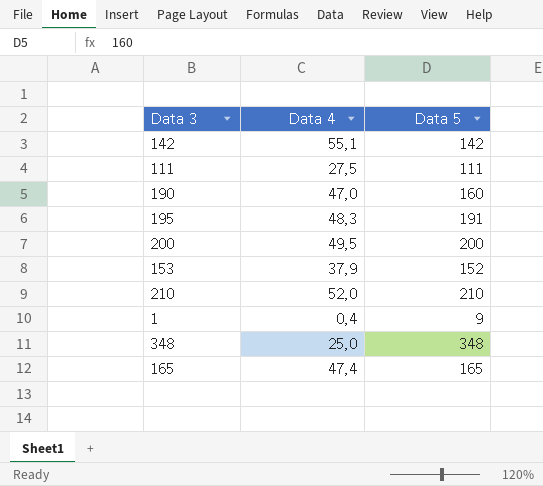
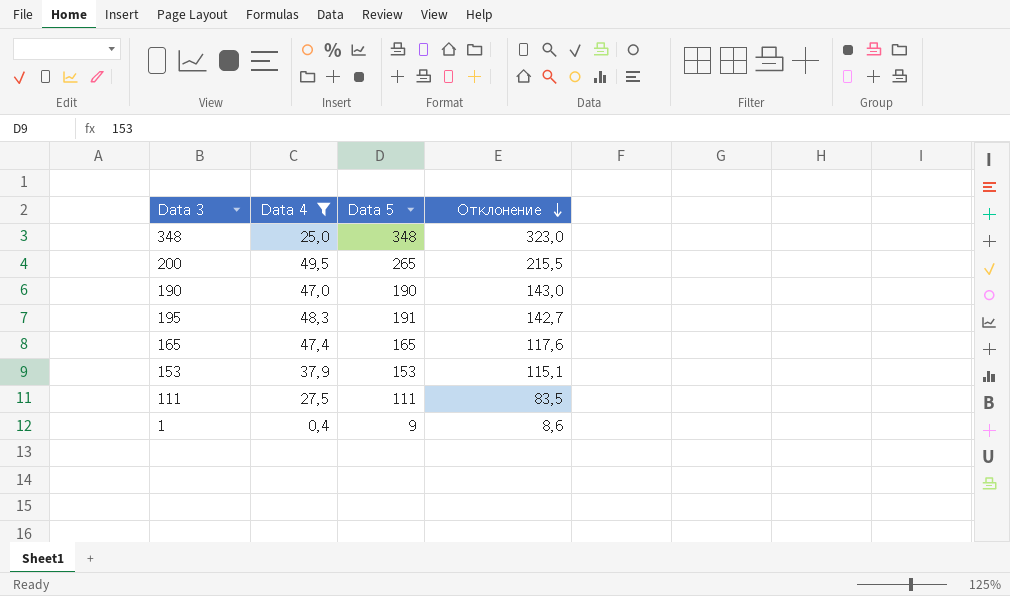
filter: none -> Data 4 <= 49,5
row order: none -> Отклонение descending
column Отклонение | formula: none -> [Data 5] - [Data 4]
200 | Data 5: 200 -> 265
190 | Data 5: 160 -> 190
153 | Data 5: 152 -> 153

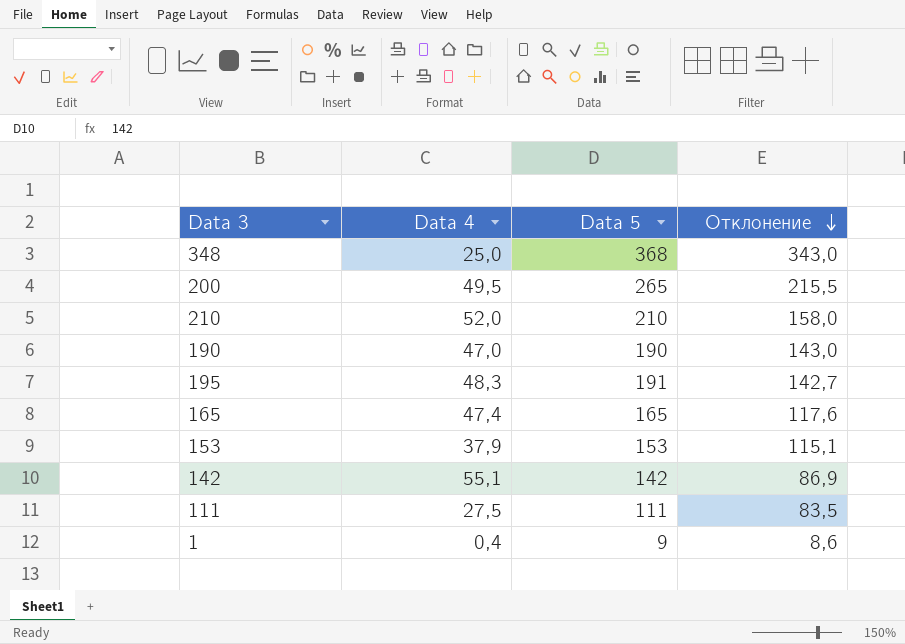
filter: Data 4 <= 49,5 -> none
348 | Data 5: 348 -> 368
348 | Отклонение: 323,0 -> 343,0

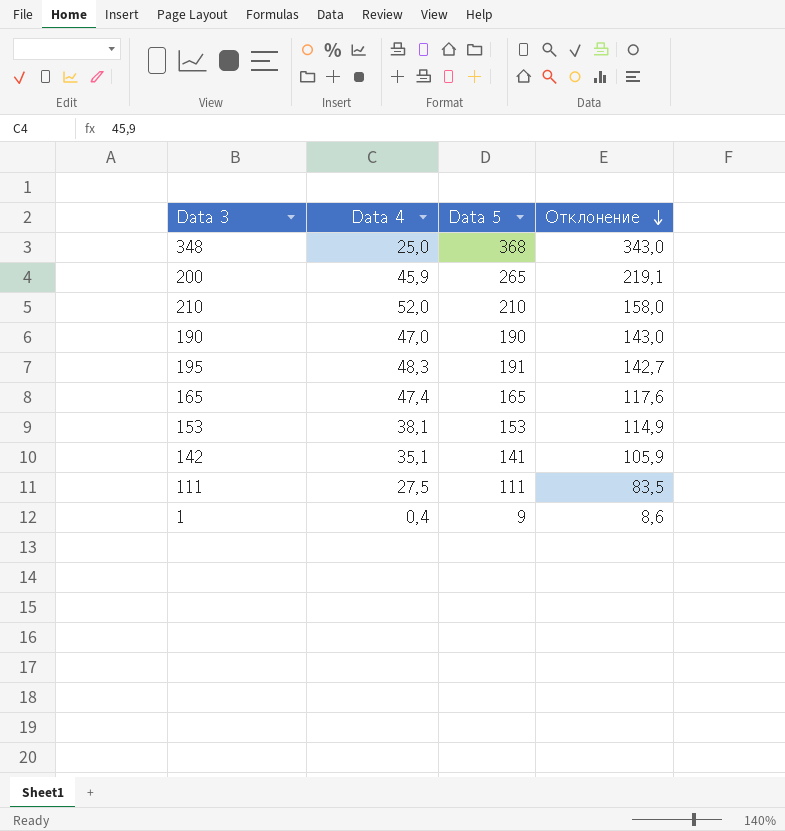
200 | Data 4: 49,5 -> 45,9
200 | Отклонение: 215,5 -> 219,1
153 | Data 4: 37,9 -> 38,1
153 | Отклонение: 115,1 -> 114,9
142 | Data 4: 55,1 -> 35,1
142 | Data 5: 142 -> 141
142 | Отклонение: 86,9 -> 105,9

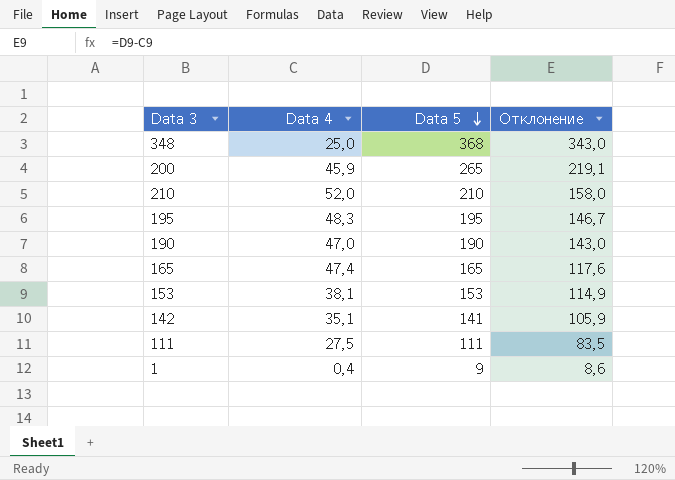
row order: Отклонение descending -> Data 5 descending
195 | Data 5: 191 -> 195
195 | Отклонение: 142,7 -> 146,7

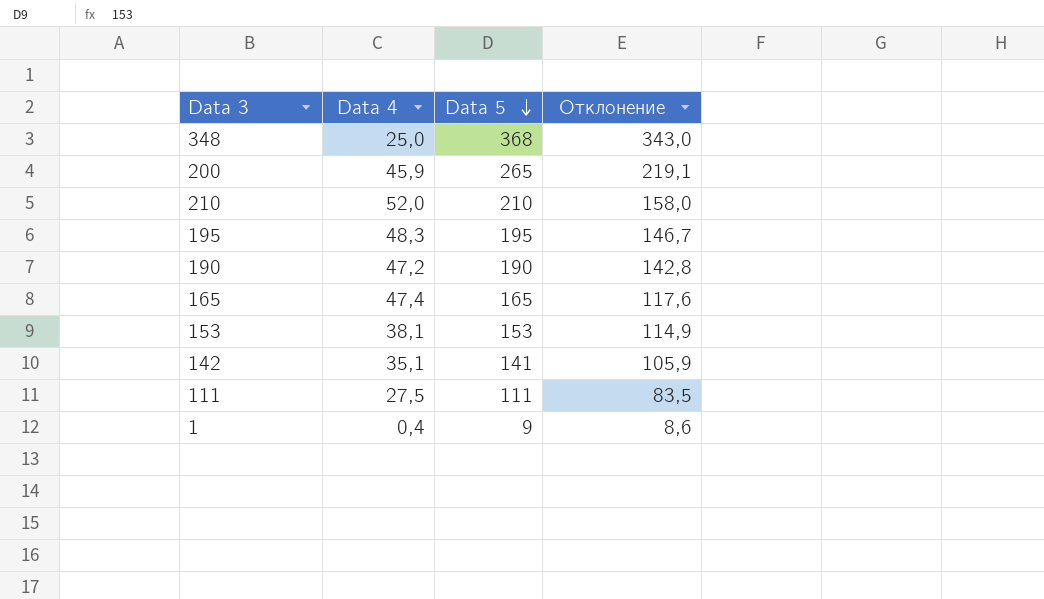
190 | Data 4: 47,0 -> 47,2
190 | Отклонение: 143,0 -> 142,8

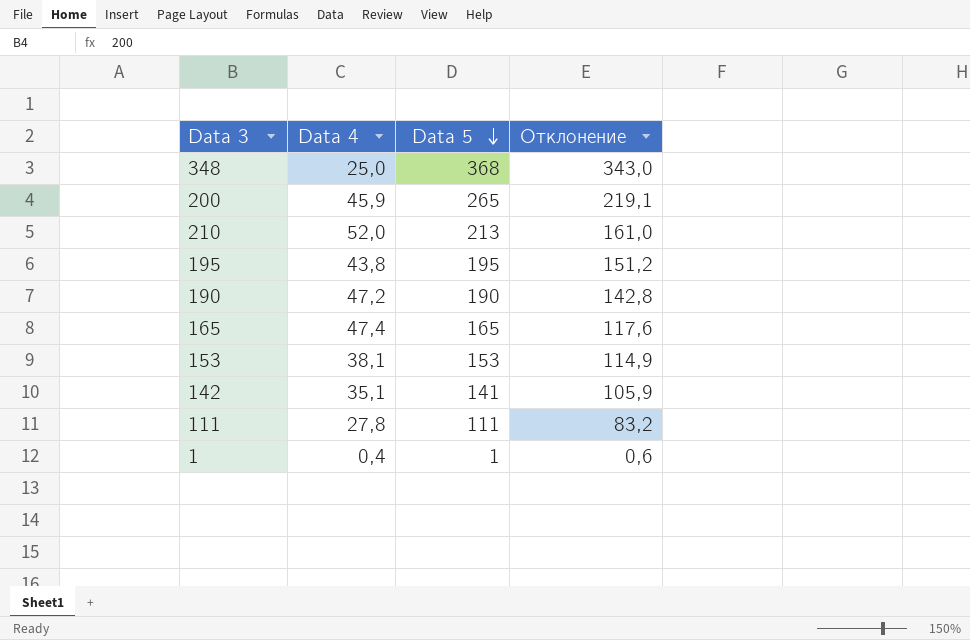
210 | Data 5: 210 -> 213
210 | Отклонение: 158,0 -> 161,0
195 | Data 4: 48,3 -> 43,8
195 | Отклонение: 146,7 -> 151,2
111 | Data 4: 27,5 -> 27,8
111 | Отклонение: 83,5 -> 83,2
1 | Data 5: 9 -> 1
1 | Отклонение: 8,6 -> 0,6

